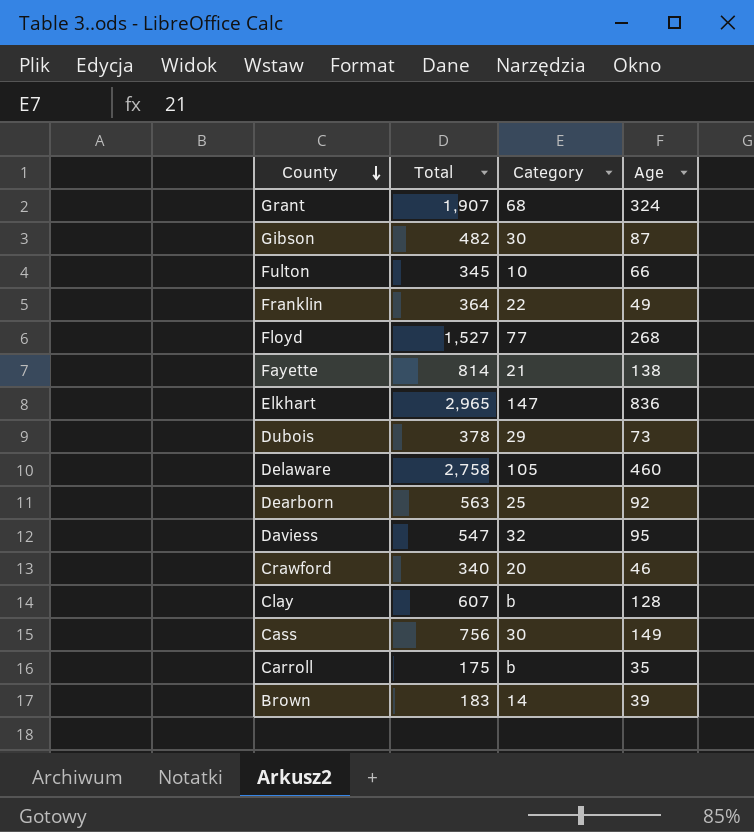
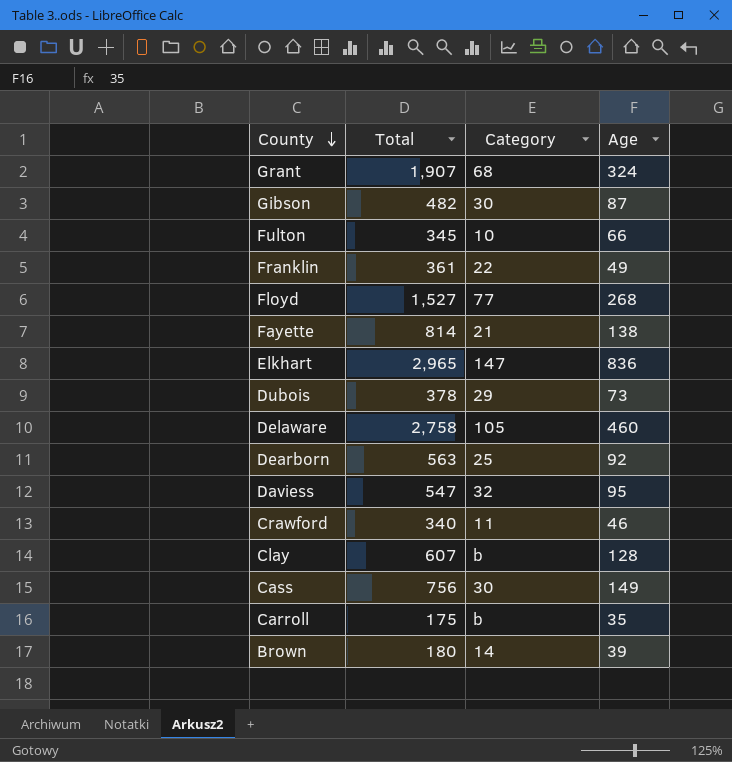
Franklin | Total: 364 -> 361
Crawford | Category: 20 -> 11
Brown | Total: 183 -> 180

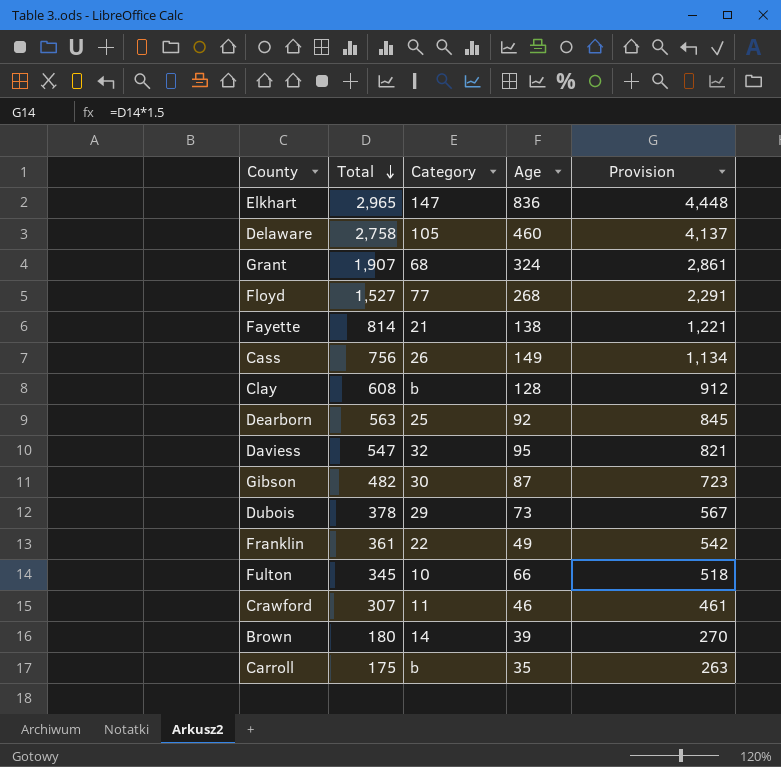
row order: County descending -> Total descending
column Provision | formula: none -> [Total] * 1.5
Cass | Category: 30 -> 26
Clay | Total: 607 -> 608
Crawford | Total: 340 -> 307

